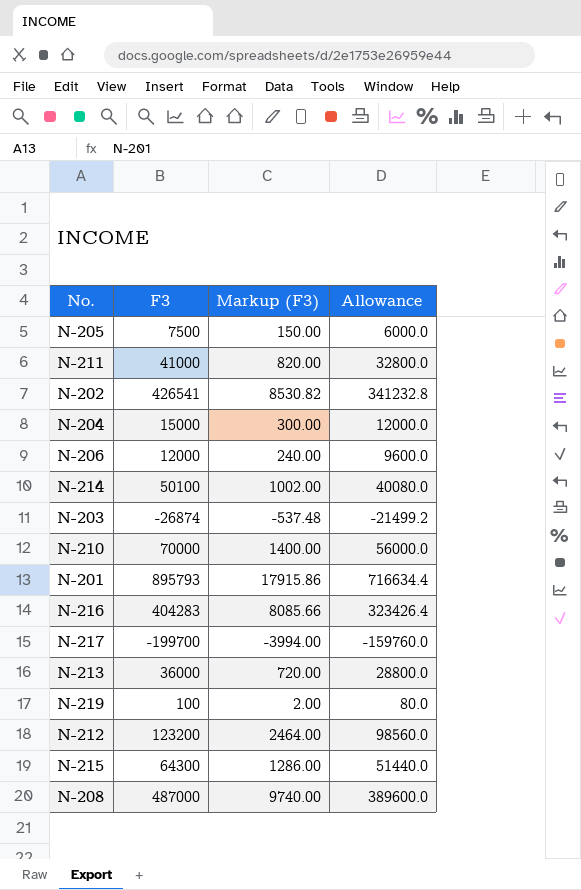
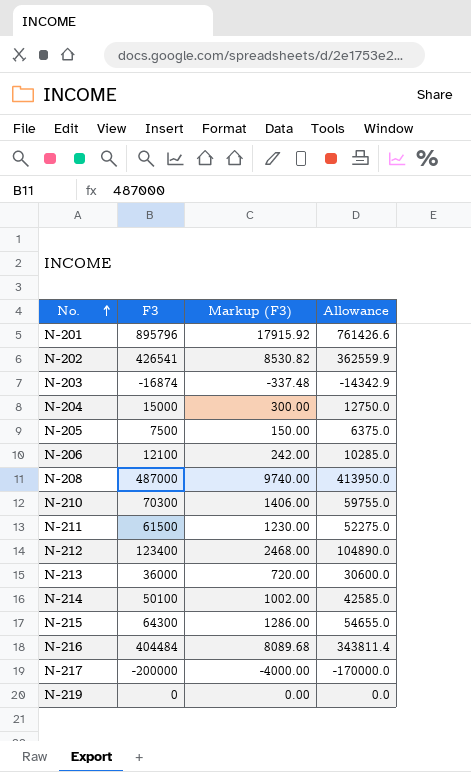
row order: none -> No. ascending
column Allowance | formula: [F3] * 0.8 -> [F3] * 0.85
N-201 | F3: 895793 -> 895796
N-201 | Markup (F3): 17915.86 -> 17915.92
N-203 | F3: -26874 -> -16874
N-203 | Markup (F3): -537.48 -> -337.48
N-206 | F3: 12000 -> 12100
N-206 | Markup (F3): 240.00 -> 242.00
N-210 | F3: 70000 -> 70300
N-210 | Markup (F3): 1400.00 -> 1406.00
N-211 | F3: 41000 -> 61500
N-211 | Markup (F3): 820.00 -> 1230.00
N-212 | F3: 123200 -> 123400
N-212 | Markup (F3): 2464.00 -> 2468.00
N-216 | F3: 404283 -> 404484
N-216 | Markup (F3): 8085.66 -> 8089.68
N-217 | F3: -199700 -> -200000
N-217 | Markup (F3): -3994.00 -> -4000.00
N-219 | F3: 100 -> 0
N-219 | Markup (F3): 2.00 -> 0.00

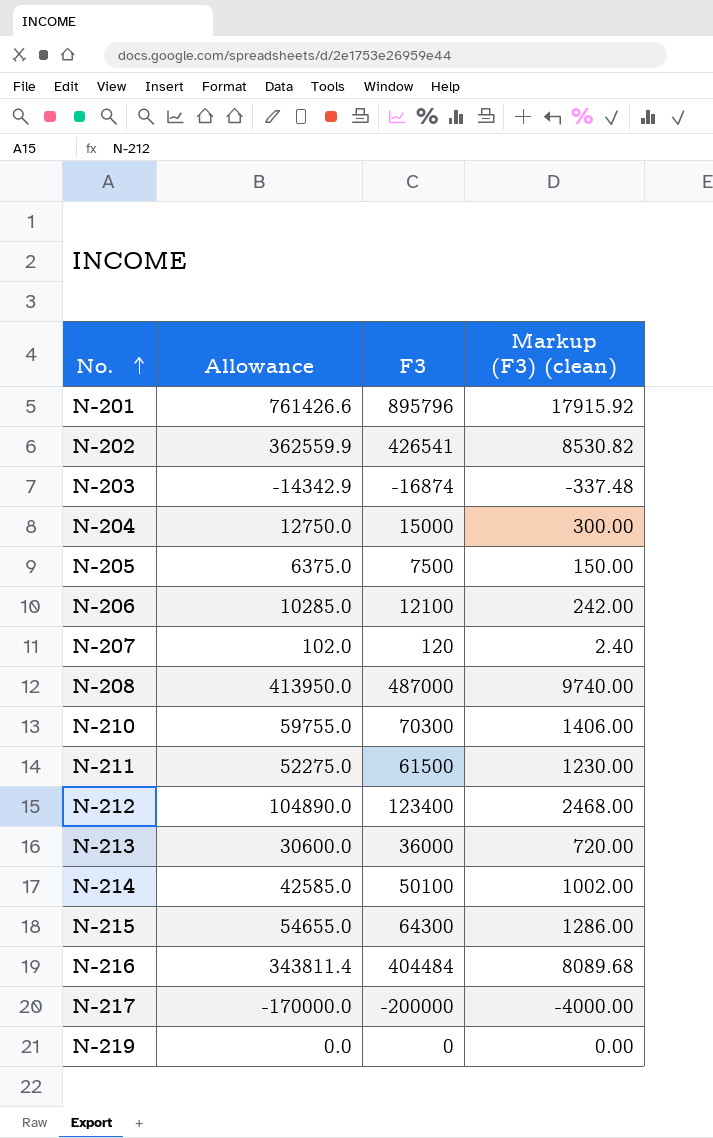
column Allowance | position: 4 -> 2
column name: Markup (F3) -> Markup (F3) (clean)
row N-207: none -> 102.0 | 120 | 2.40

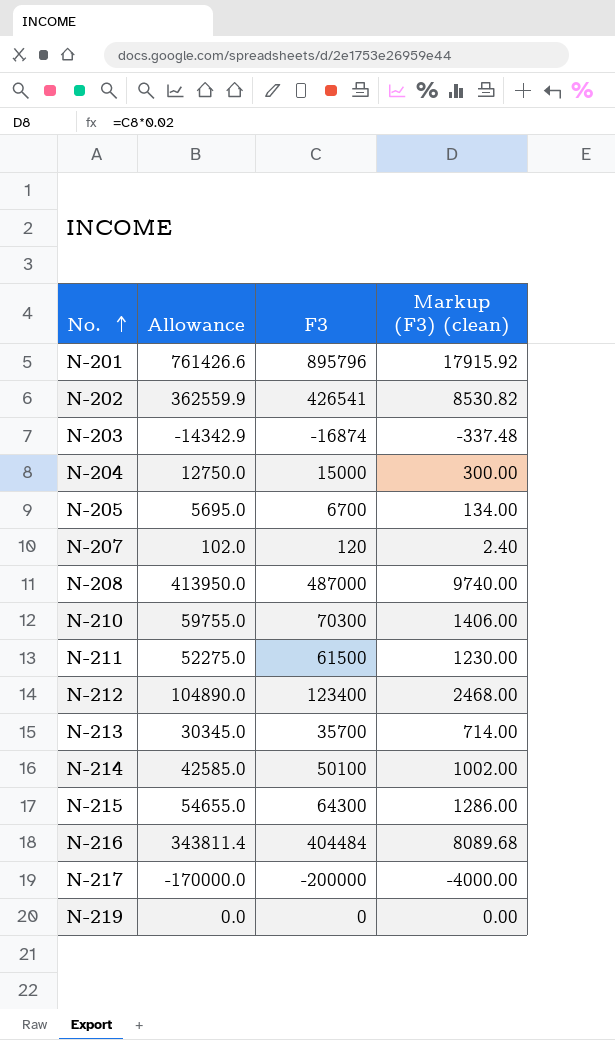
row N-206: 10285.0 | 12100 | 242.00 -> none
N-205 | Allowance: 6375.0 -> 5695.0
N-205 | F3: 7500 -> 6700
N-205 | Markup (F3) (clean): 150.00 -> 134.00
N-213 | Allowance: 30600.0 -> 30345.0
N-213 | F3: 36000 -> 35700
N-213 | Markup (F3) (clean): 720.00 -> 714.00

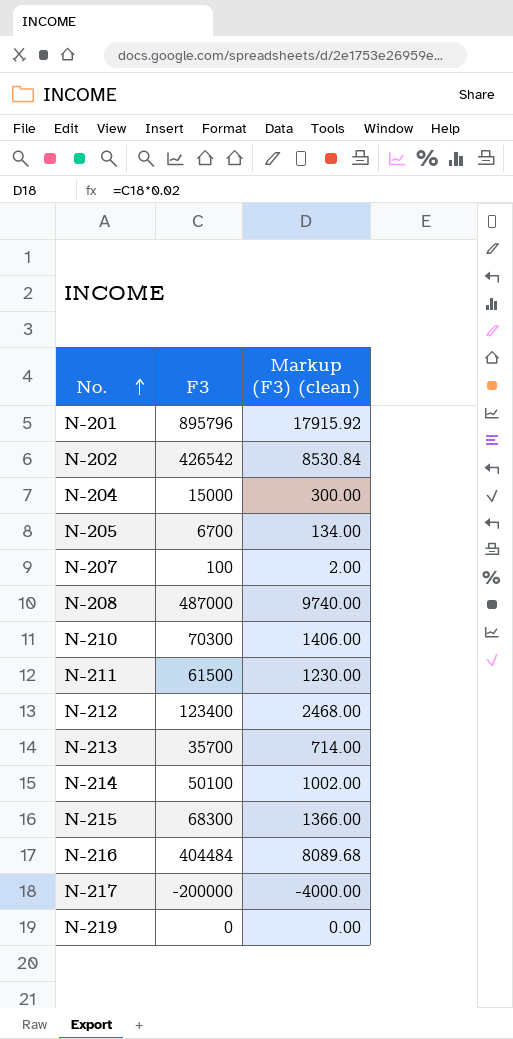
column Allowance | formula: [F3] * 0.85 -> none
row N-203: -14342.9 | -16874 | -337.48 -> none
N-202 | F3: 426541 -> 426542
N-202 | Markup (F3) (clean): 8530.82 -> 8530.84
N-207 | F3: 120 -> 100
N-207 | Markup (F3) (clean): 2.40 -> 2.00
N-215 | F3: 64300 -> 68300
N-215 | Markup (F3) (clean): 1286.00 -> 1366.00

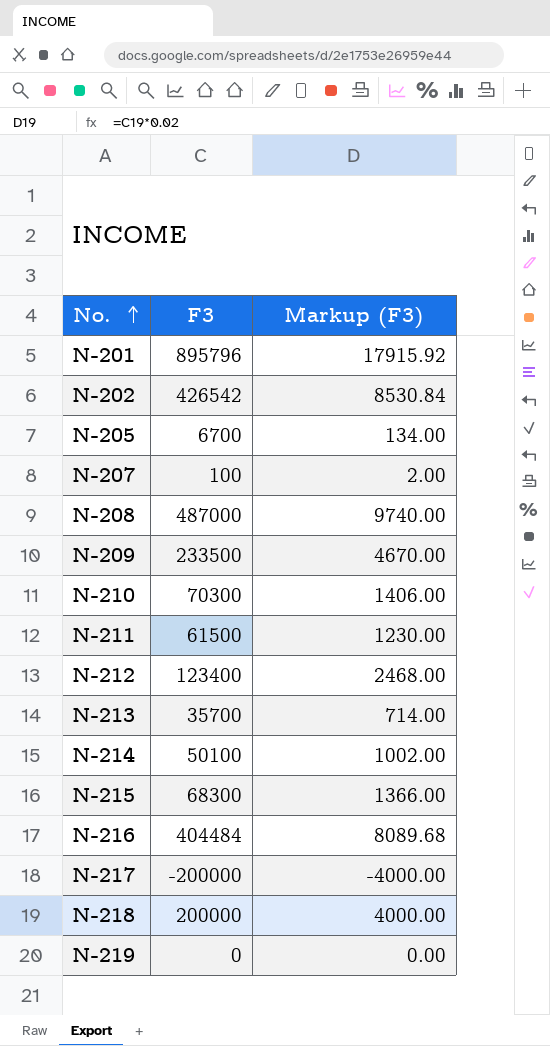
column name: Markup (F3) (clean) -> Markup (F3)
row N-204: 15000 | 300.00 -> none
row N-209: none -> 233500 | 4670.00
row N-218: none -> 200000 | 4000.00

